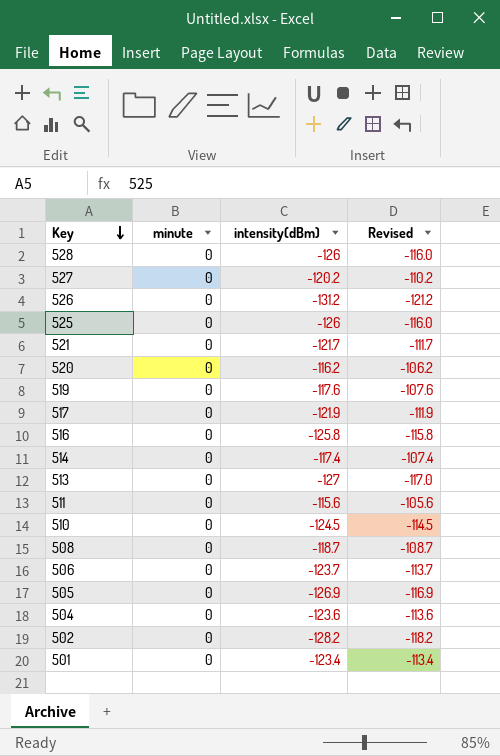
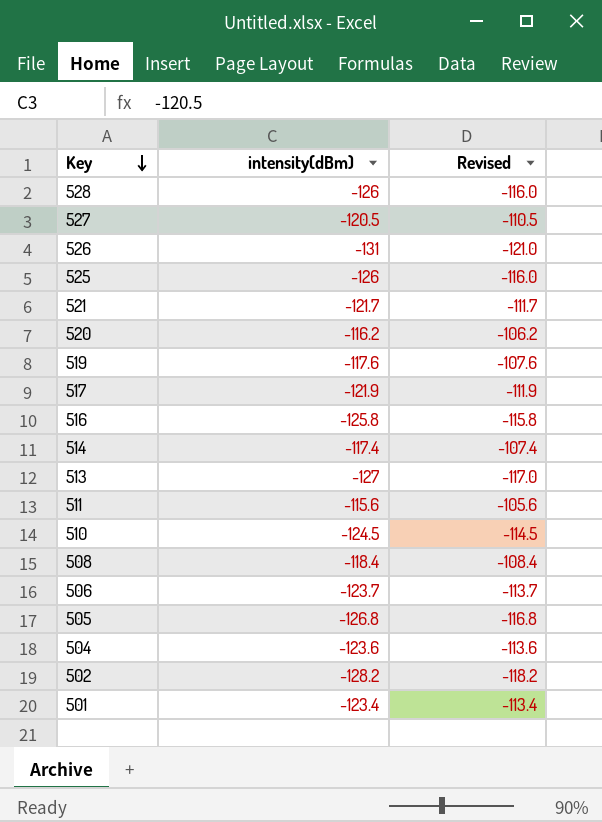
column minute | position: 2 -> none
527 | intensity(dBm): -120.2 -> -120.5
527 | Revised: -110.2 -> -110.5
526 | intensity(dBm): -131.2 -> -131
526 | Revised: -121.2 -> -121.0
508 | intensity(dBm): -118.7 -> -118.4
508 | Revised: -108.7 -> -108.4
505 | intensity(dBm): -126.9 -> -126.8
505 | Revised: -116.9 -> -116.8

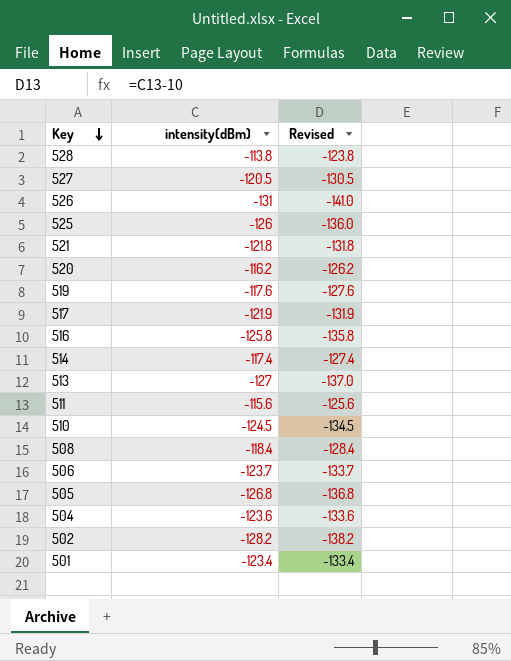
column Revised | formula: [intensity(dBm)] + 10 -> [intensity(dBm)] - 10
528 | intensity(dBm): -126 -> -113.8
521 | intensity(dBm): -121.7 -> -121.8

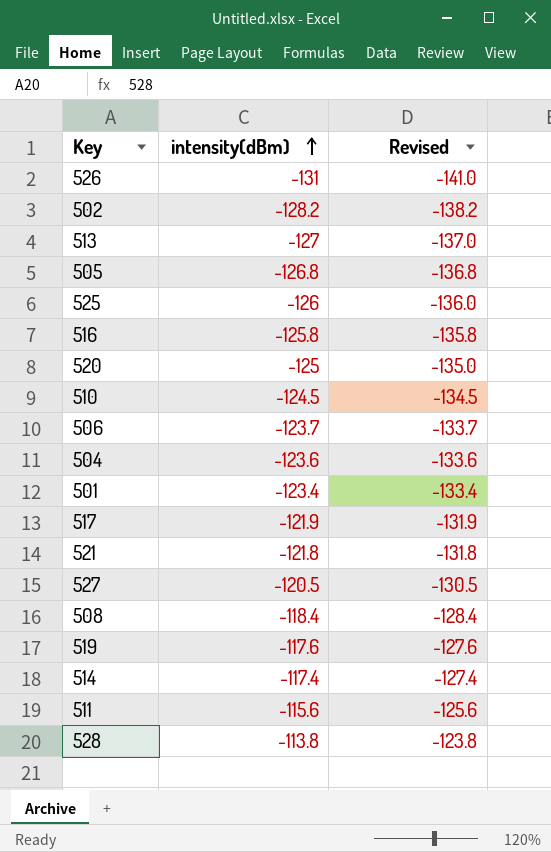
row order: Key descending -> intensity(dBm) ascending
520 | intensity(dBm): -116.2 -> -125
520 | Revised: -126.2 -> -135.0

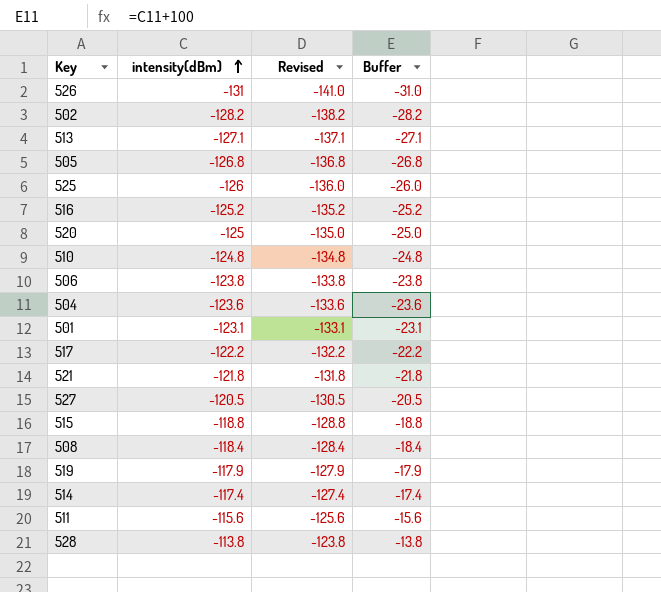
column Buffer | formula: none -> [intensity(dBm)] + 100
513 | intensity(dBm): -127 -> -127.1
513 | Revised: -137.0 -> -137.1
516 | intensity(dBm): -125.8 -> -125.2
516 | Revised: -135.8 -> -135.2
510 | intensity(dBm): -124.5 -> -124.8
510 | Revised: -134.5 -> -134.8
506 | intensity(dBm): -123.7 -> -123.8
506 | Revised: -133.7 -> -133.8
501 | intensity(dBm): -123.4 -> -123.1
501 | Revised: -133.4 -> -133.1
517 | intensity(dBm): -121.9 -> -122.2
517 | Revised: -131.9 -> -132.2
row 515: none -> -118.8 | -128.8 | -18.8
519 | intensity(dBm): -117.6 -> -117.9
519 | Revised: -127.6 -> -127.9

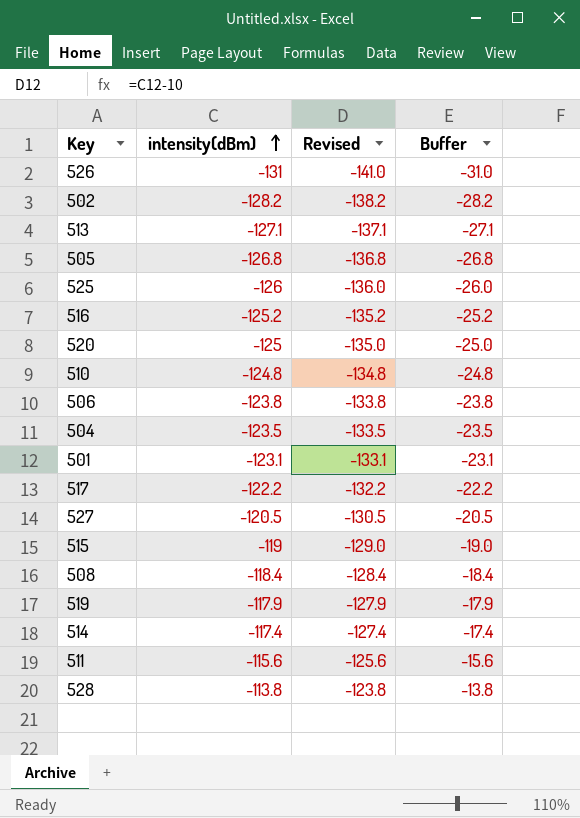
row 521: -121.8 | -131.8 | -21.8 -> none
504 | intensity(dBm): -123.6 -> -123.5
504 | Revised: -133.6 -> -133.5
504 | Buffer: -23.6 -> -23.5
515 | intensity(dBm): -118.8 -> -119
515 | Revised: -128.8 -> -129.0
515 | Buffer: -18.8 -> -19.0

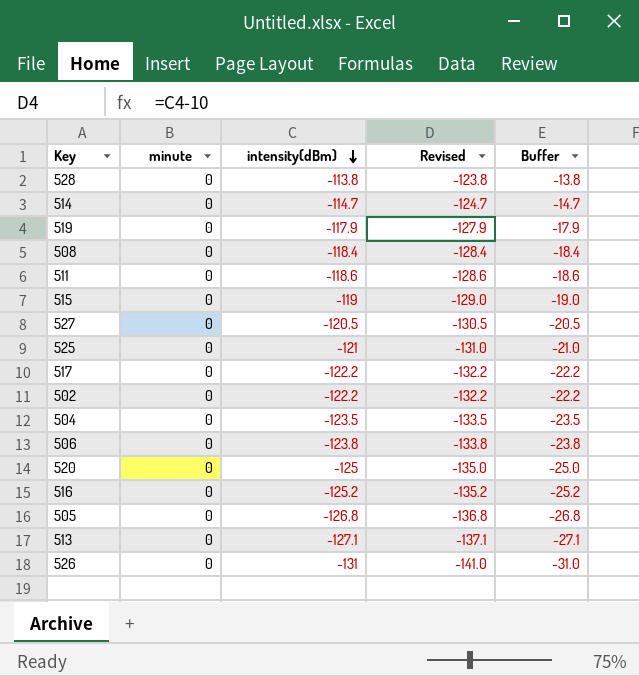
row order: intensity(dBm) ascending -> intensity(dBm) descending
column minute | position: none -> 2
row 510: -124.8 | -134.8 | -24.8 -> none
row 501: -123.1 | -133.1 | -23.1 -> none
514 | intensity(dBm): -117.4 -> -114.7
514 | Revised: -127.4 -> -124.7
514 | Buffer: -17.4 -> -14.7
511 | intensity(dBm): -115.6 -> -118.6
511 | Revised: -125.6 -> -128.6
511 | Buffer: -15.6 -> -18.6
525 | intensity(dBm): -126 -> -121
525 | Revised: -136.0 -> -131.0
525 | Buffer: -26.0 -> -21.0
502 | intensity(dBm): -128.2 -> -122.2
502 | Revised: -138.2 -> -132.2
502 | Buffer: -28.2 -> -22.2

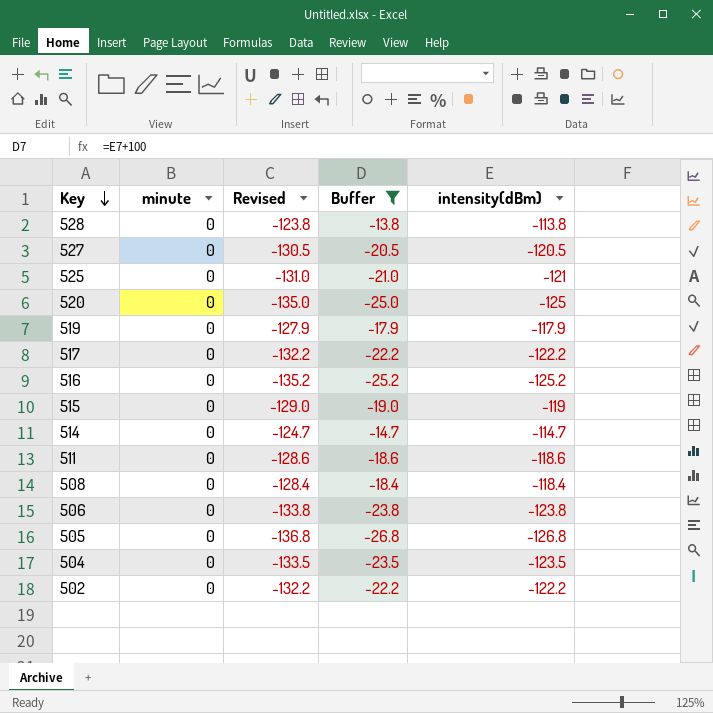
filter: none -> Buffer >= -26.8
row order: intensity(dBm) descending -> Key descending
column intensity(dBm) | position: 3 -> 5

